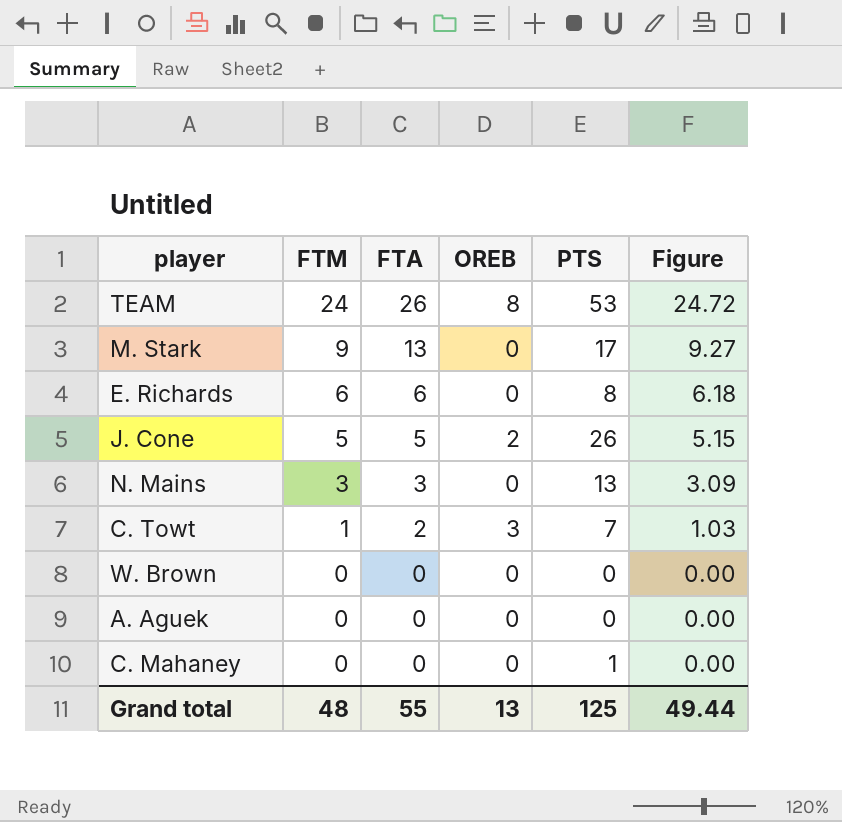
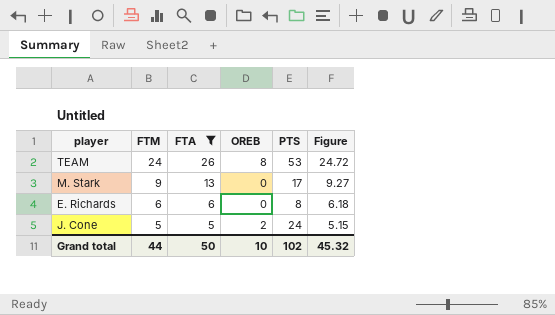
filter: none -> FTA >= 5
J. Cone | PTS: 26 -> 24
Grand total | FTM: 48 -> 44
Grand total | FTA: 55 -> 50
Grand total | OREB: 13 -> 10
Grand total | PTS: 125 -> 102
Grand total | Figure: 49.44 -> 45.32

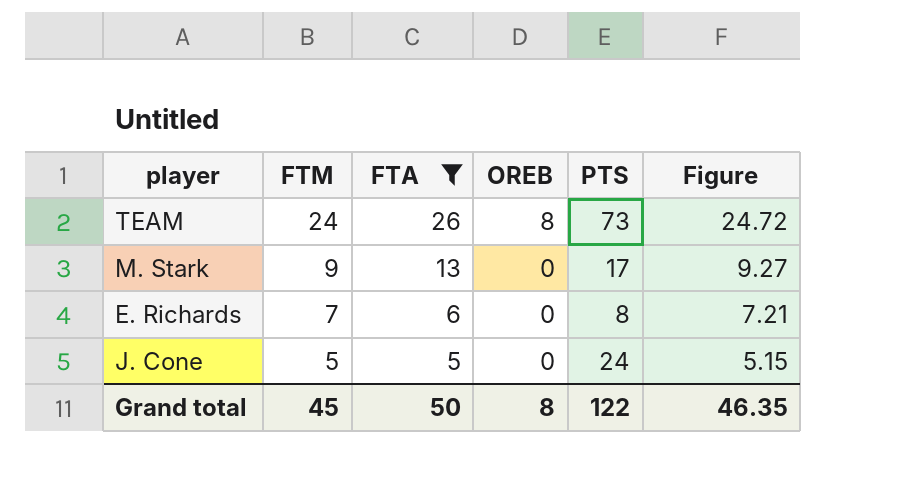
TEAM | PTS: 53 -> 73
E. Richards | FTM: 6 -> 7
E. Richards | Figure: 6.18 -> 7.21
J. Cone | OREB: 2 -> 0
Grand total | FTM: 44 -> 45
Grand total | OREB: 10 -> 8
Grand total | PTS: 102 -> 122
Grand total | Figure: 45.32 -> 46.35

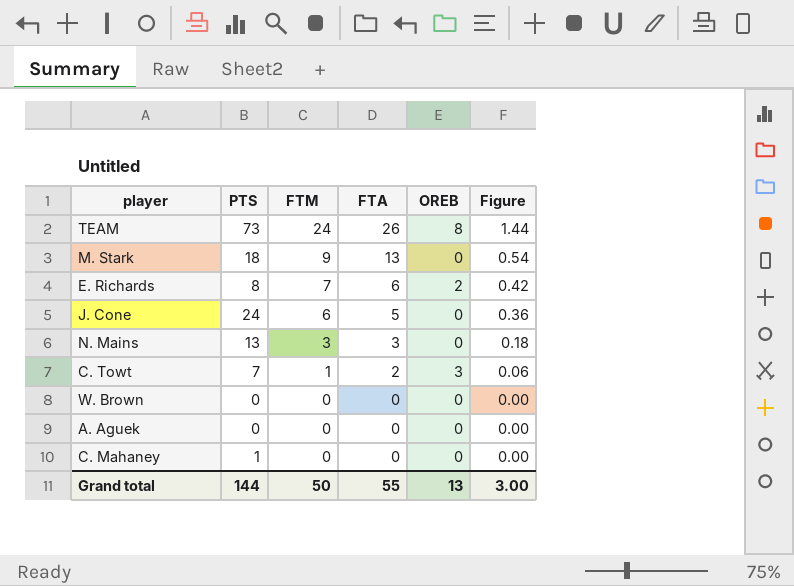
filter: FTA >= 5 -> none
column PTS | position: 5 -> 2
column Figure | formula: [FTM] * 1.03 -> [FTM] * 0.06
M. Stark | PTS: 17 -> 18
E. Richards | OREB: 0 -> 2
J. Cone | FTM: 5 -> 6
Grand total | PTS: 122 -> 144
Grand total | FTM: 45 -> 50
Grand total | FTA: 50 -> 55
Grand total | OREB: 8 -> 13
Grand total | Figure: 46.35 -> 3.00

